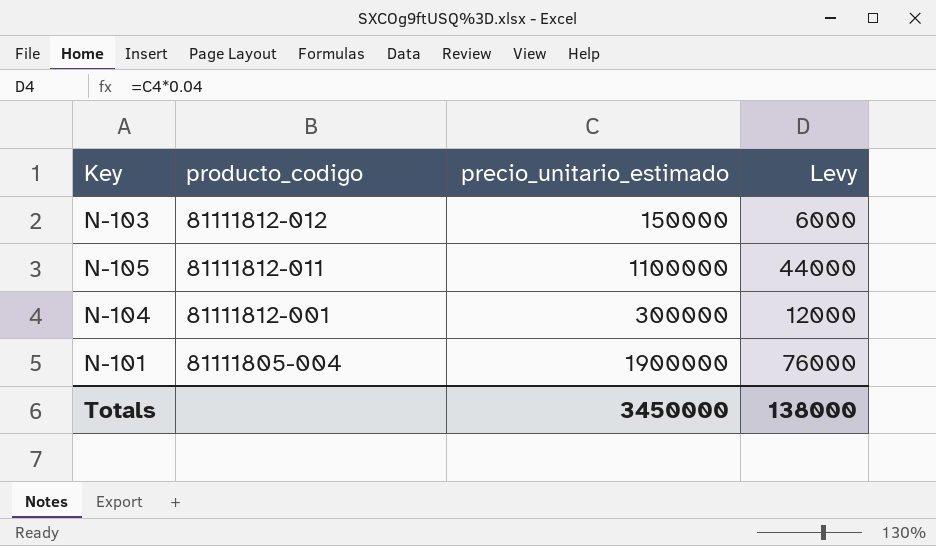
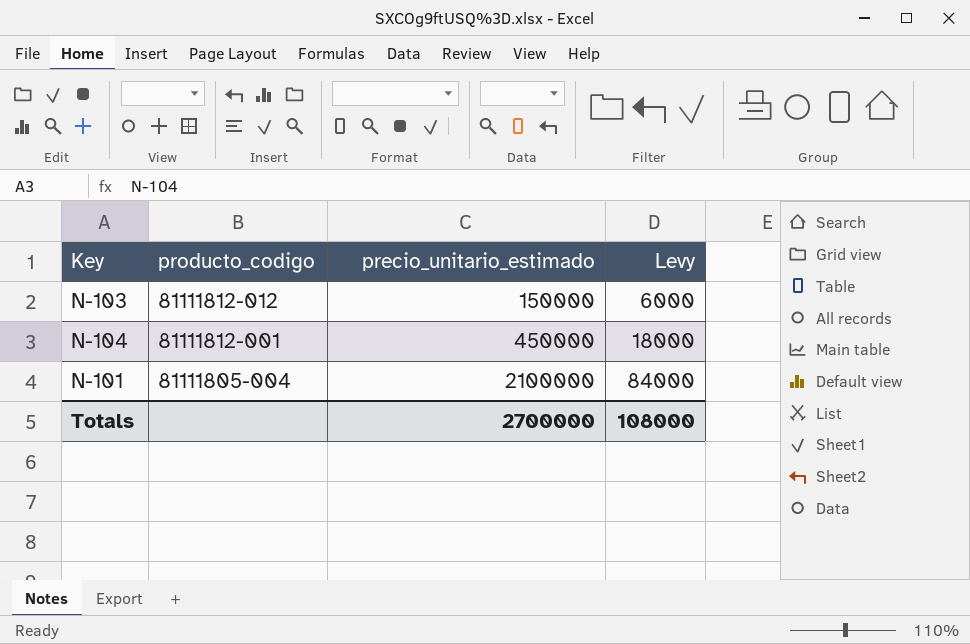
row N-105: 81111812-011 | 1100000 | 44000 -> none
N-104 | precio_unitario_estimado: 300000 -> 450000
N-104 | Levy: 12000 -> 18000
N-101 | precio_unitario_estimado: 1900000 -> 2100000
N-101 | Levy: 76000 -> 84000
Totals | precio_unitario_estimado: 3450000 -> 2700000
Totals | Levy: 138000 -> 108000

